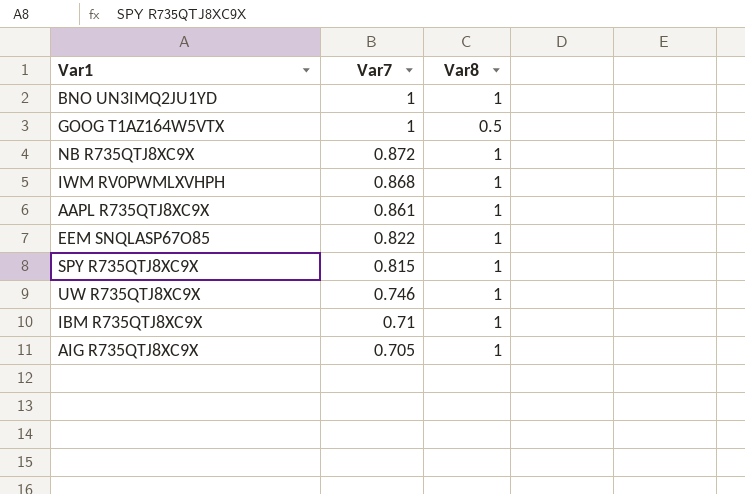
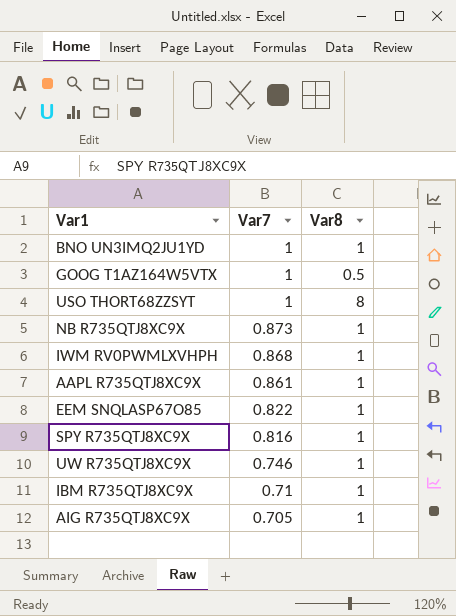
row USO THORT68ZZSYT: none -> 1 | 8
NB R735QTJ8XC9X | Var7: 0.872 -> 0.873
SPY R735QTJ8XC9X | Var7: 0.815 -> 0.816

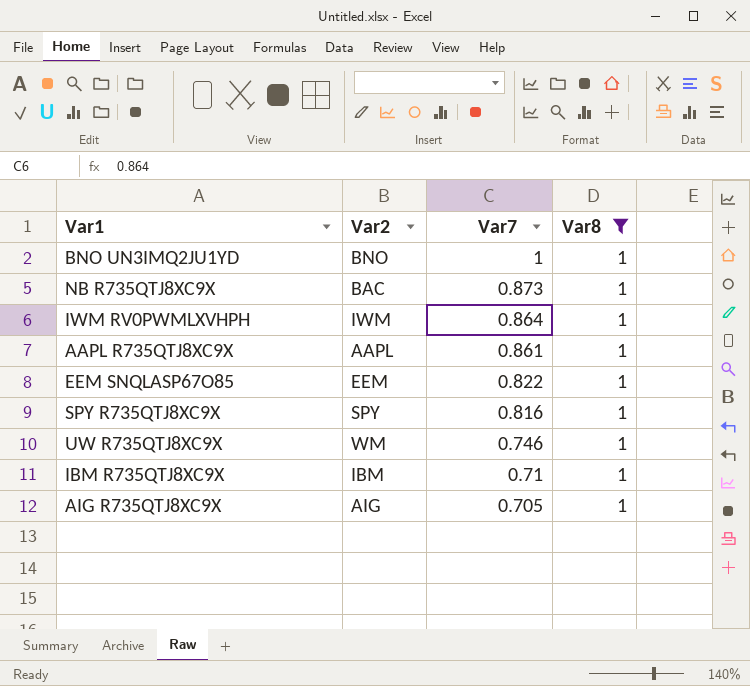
filter: none -> Var8 = 1
column Var2 | position: none -> 2
IWM RV0PWMLXVHPH | Var7: 0.868 -> 0.864

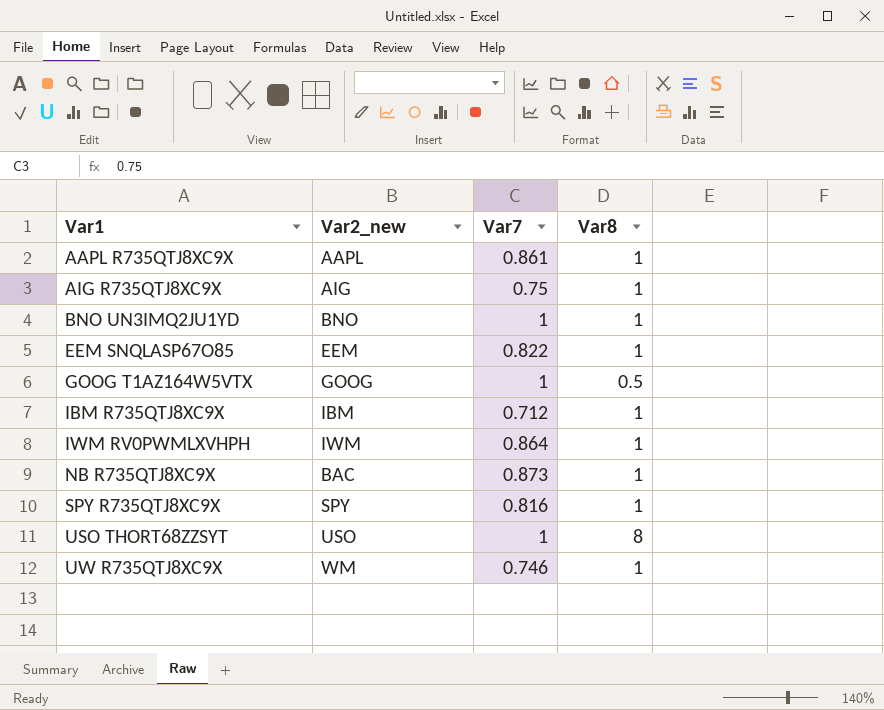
filter: Var8 = 1 -> none
row order: Var7 descending -> Var1 ascending
column name: Var2 -> Var2_new
AIG R735QTJ8XC9X | Var7: 0.705 -> 0.75
IBM R735QTJ8XC9X | Var7: 0.71 -> 0.712

